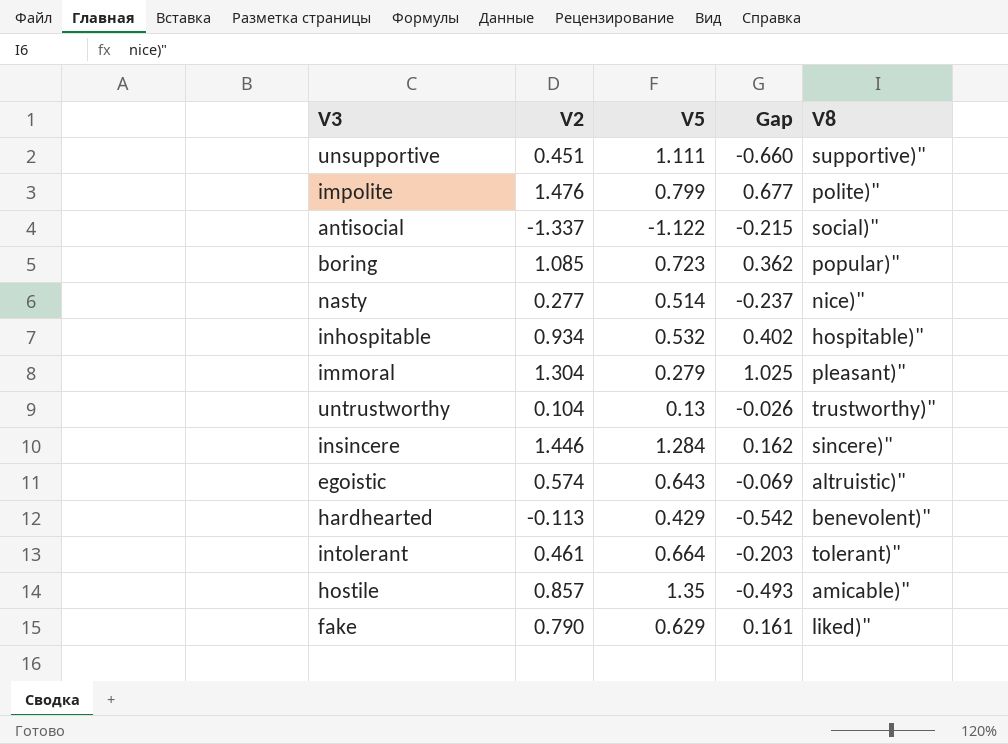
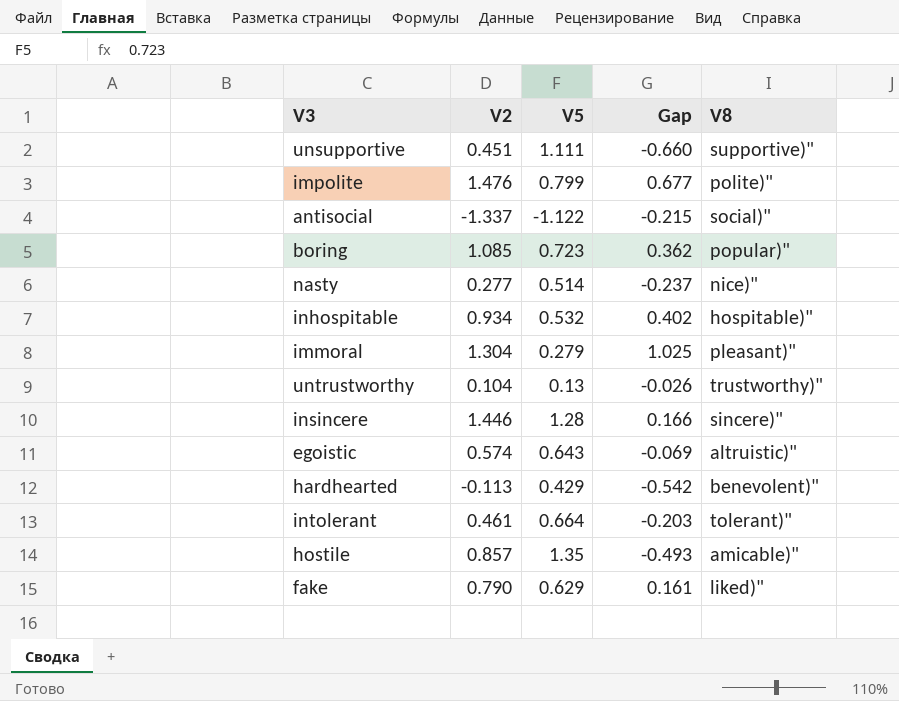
insincere | V5: 1.284 -> 1.28
insincere | Gap: 0.162 -> 0.166

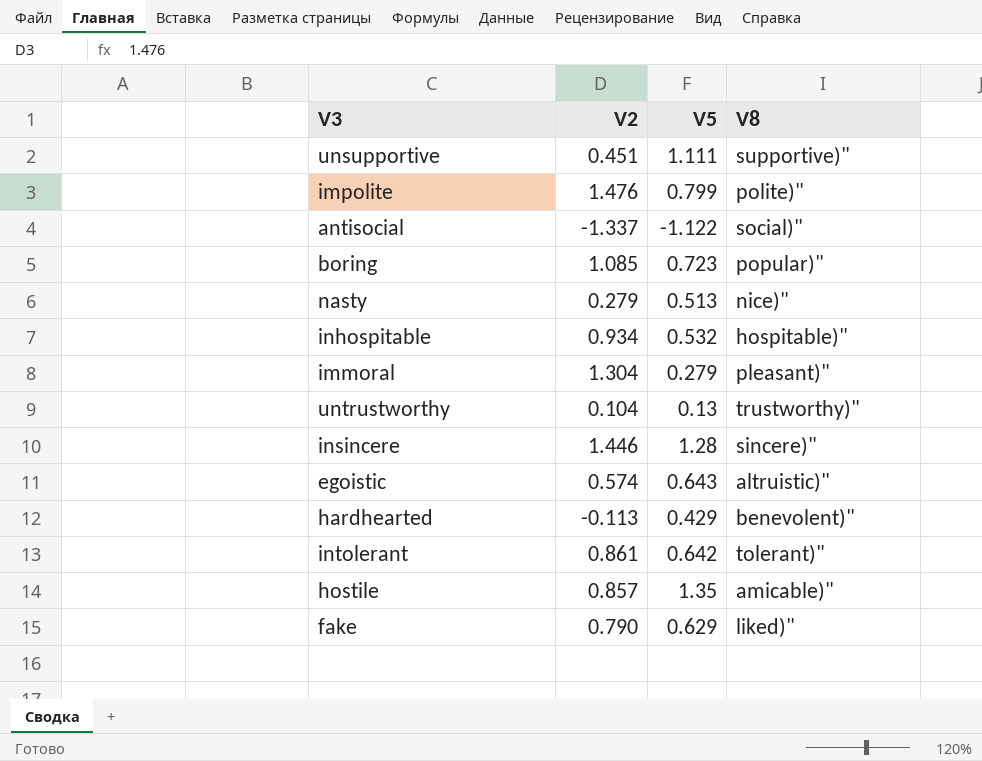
column Gap | formula: [V2] - [V5] -> none
nasty | V2: 0.277 -> 0.279
nasty | V5: 0.514 -> 0.513
intolerant | V2: 0.461 -> 0.861
intolerant | V5: 0.664 -> 0.642

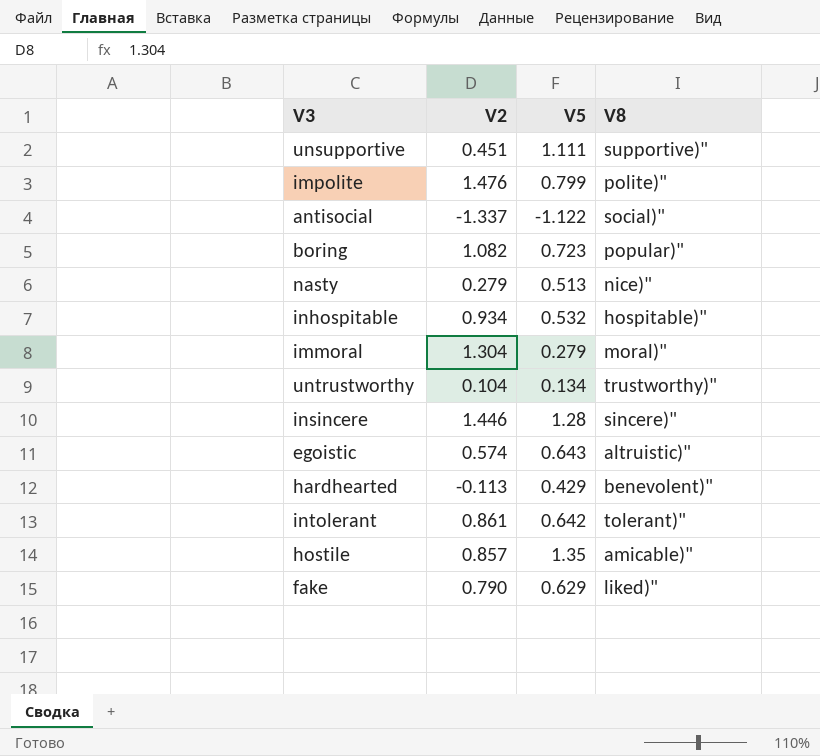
boring | V2: 1.085 -> 1.082
immoral | V8: pleasant)" -> moral)"
untrustworthy | V5: 0.13 -> 0.134

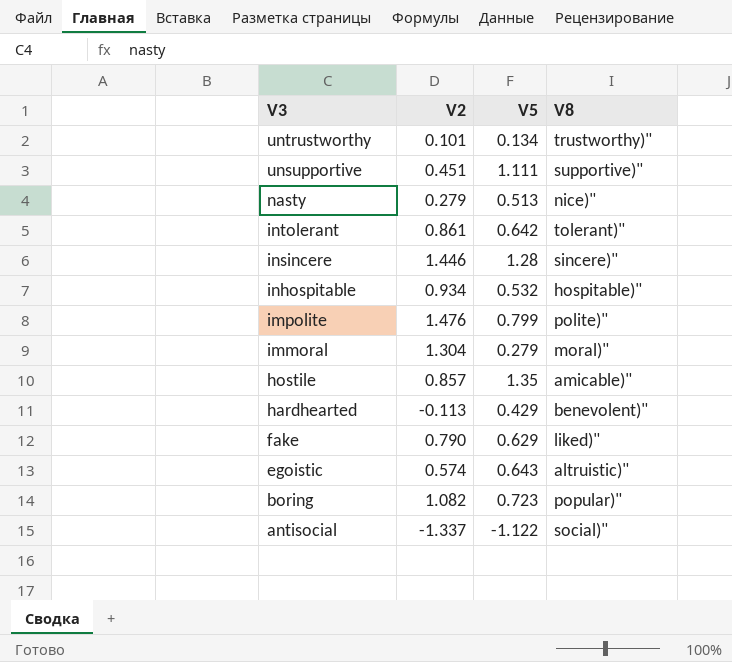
row order: none -> V3 descending
untrustworthy | V2: 0.104 -> 0.101

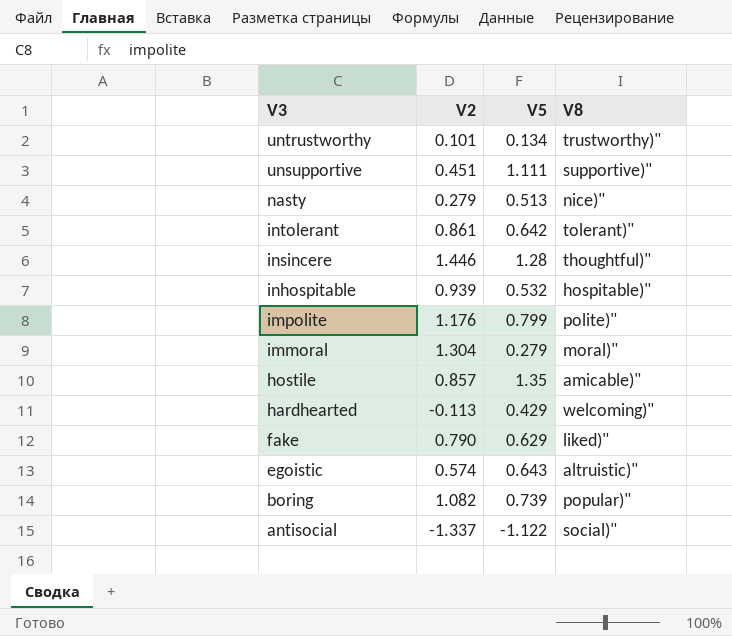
insincere | V8: sincere)" -> thoughtful)"
inhospitable | V2: 0.934 -> 0.939
impolite | V2: 1.476 -> 1.176
hardhearted | V8: benevolent)" -> welcoming)"
boring | V5: 0.723 -> 0.739

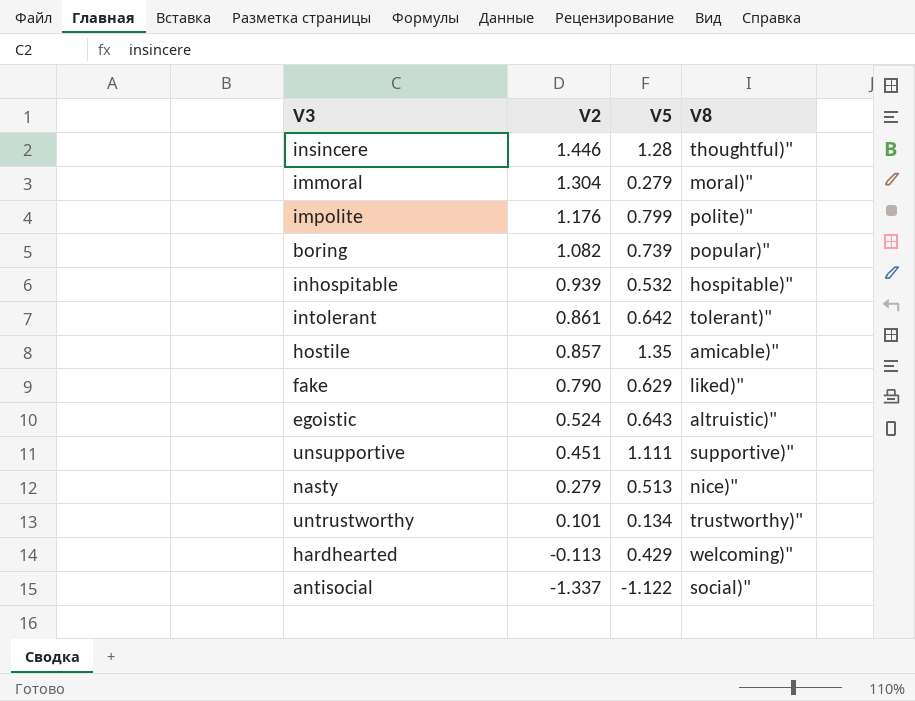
row order: V3 descending -> V2 descending
egoistic | V2: 0.574 -> 0.524

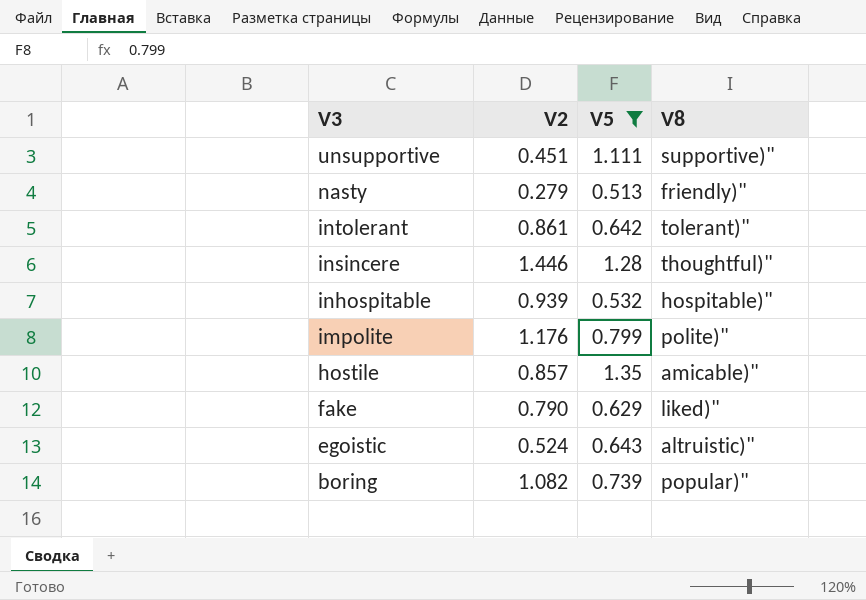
filter: none -> V5 >= 0.513
row order: V2 descending -> V3 descending
nasty | V8: nice)" -> friendly)"

